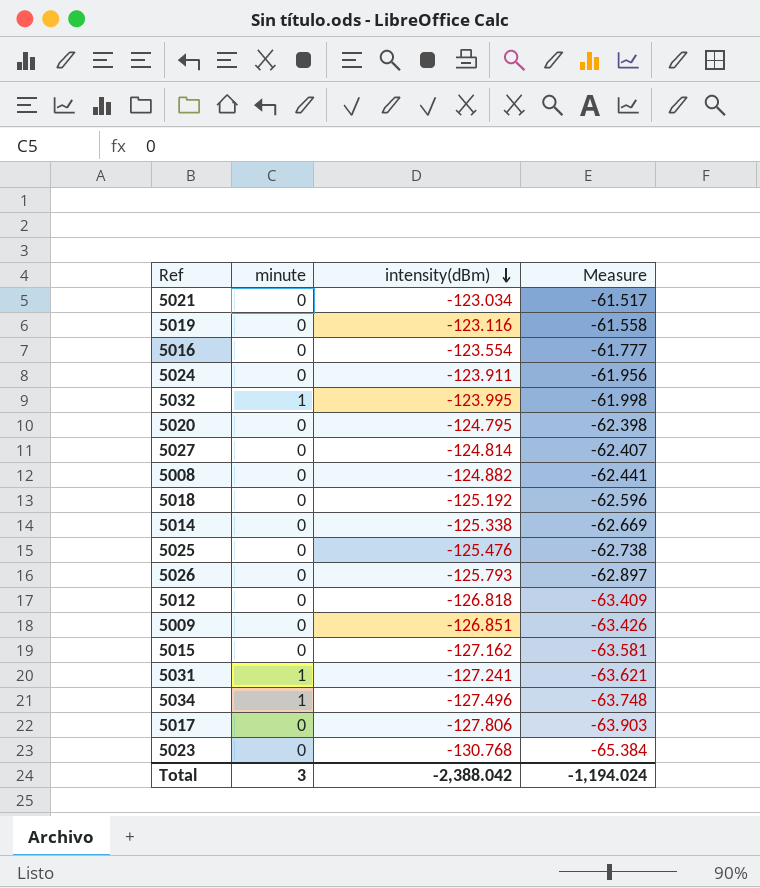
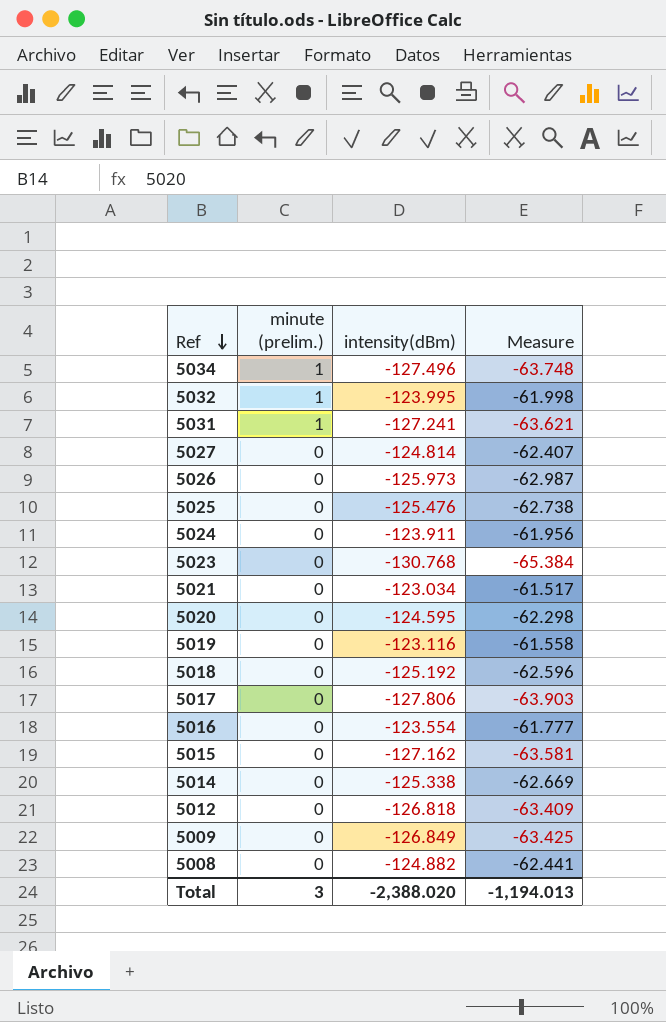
row order: intensity(dBm) descending -> Ref descending
column name: minute -> minute (prelim.)
5026 | intensity(dBm): -125.793 -> -125.973
5026 | Measure: -62.897 -> -62.987
5020 | intensity(dBm): -124.795 -> -124.595
5020 | Measure: -62.398 -> -62.298
5009 | intensity(dBm): -126.851 -> -126.849
5009 | Measure: -63.426 -> -63.425
Total | intensity(dBm): -2,388.042 -> -2,388.020
Total | Measure: -1,194.024 -> -1,194.013

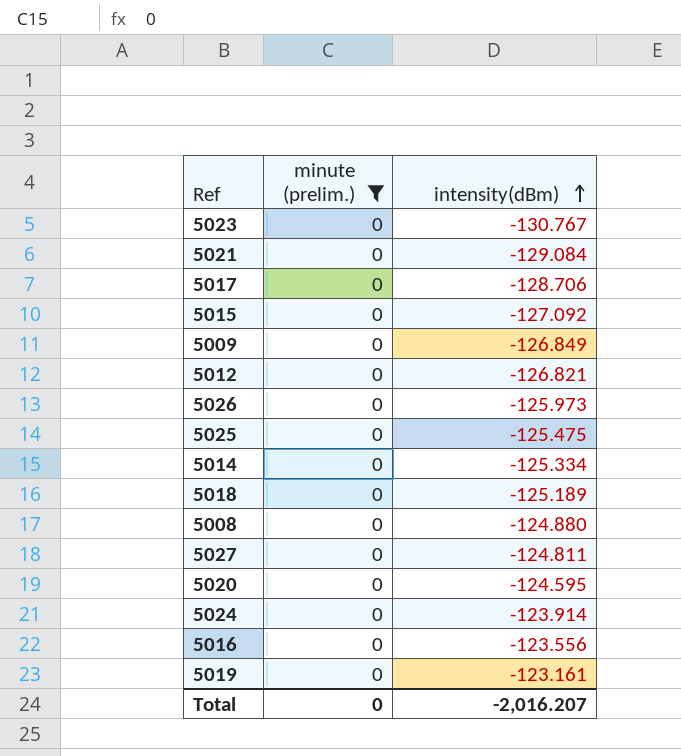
filter: none -> minute (prelim.) = 0
row order: Ref descending -> intensity(dBm) ascending
column Measure | formula: [intensity(dBm)] * 0.5 -> none
5023 | intensity(dBm): -130.768 -> -130.767
5021 | intensity(dBm): -123.034 -> -129.084
5017 | intensity(dBm): -127.806 -> -128.706
5015 | intensity(dBm): -127.162 -> -127.092
5012 | intensity(dBm): -126.818 -> -126.821
5025 | intensity(dBm): -125.476 -> -125.475
5014 | intensity(dBm): -125.338 -> -125.334
5018 | intensity(dBm): -125.192 -> -125.189
5008 | intensity(dBm): -124.882 -> -124.880
5027 | intensity(dBm): -124.814 -> -124.811
5024 | intensity(dBm): -123.911 -> -123.914
5016 | intensity(dBm): -123.554 -> -123.556
5019 | intensity(dBm): -123.116 -> -123.161
Total | minute (prelim.): 3 -> 0
Total | intensity(dBm): -2,388.020 -> -2,016.207

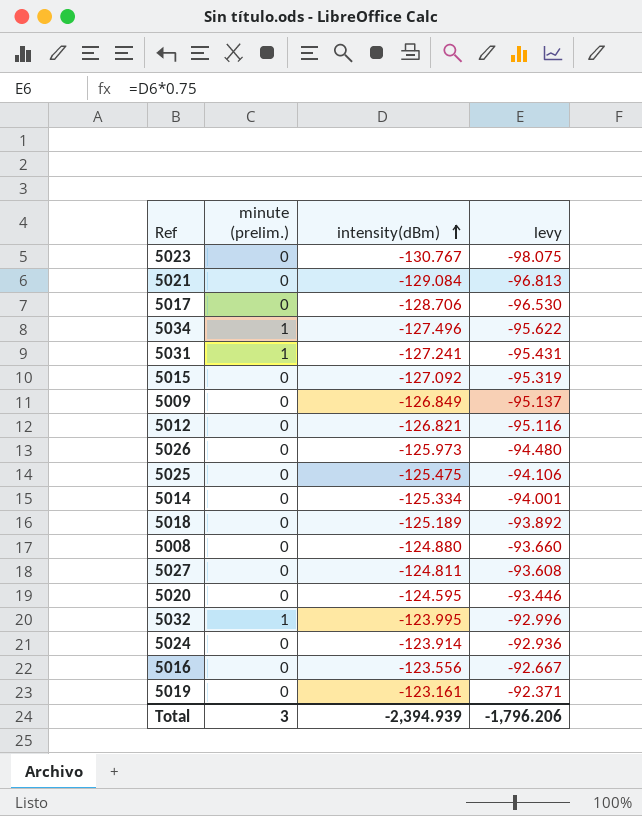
filter: minute (prelim.) = 0 -> none
column levy | formula: none -> [intensity(dBm)] * 0.75
Total | minute (prelim.): 0 -> 3
Total | intensity(dBm): -2,016.207 -> -2,394.939

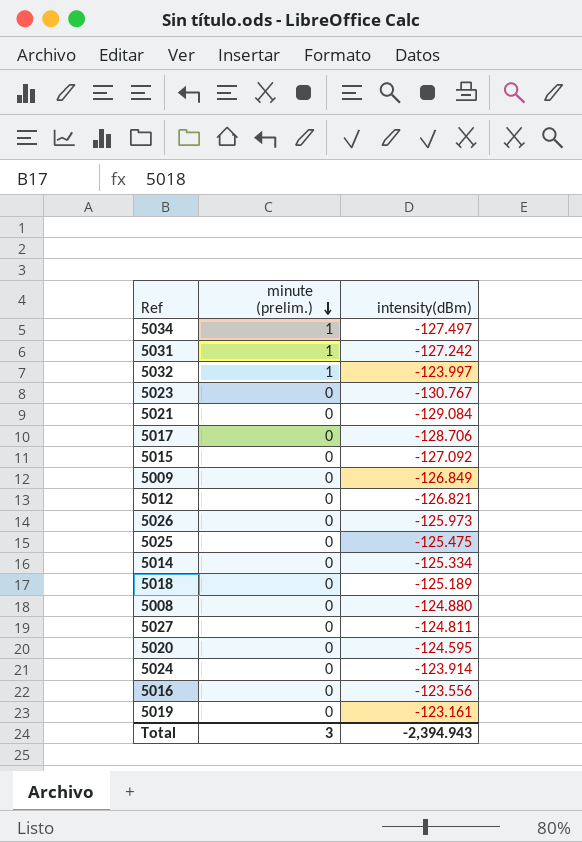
row order: intensity(dBm) ascending -> minute (prelim.) descending
column levy | formula: [intensity(dBm)] * 0.75 -> none
5034 | intensity(dBm): -127.496 -> -127.497
5031 | intensity(dBm): -127.241 -> -127.242
5032 | intensity(dBm): -123.995 -> -123.997
Total | intensity(dBm): -2,394.939 -> -2,394.943

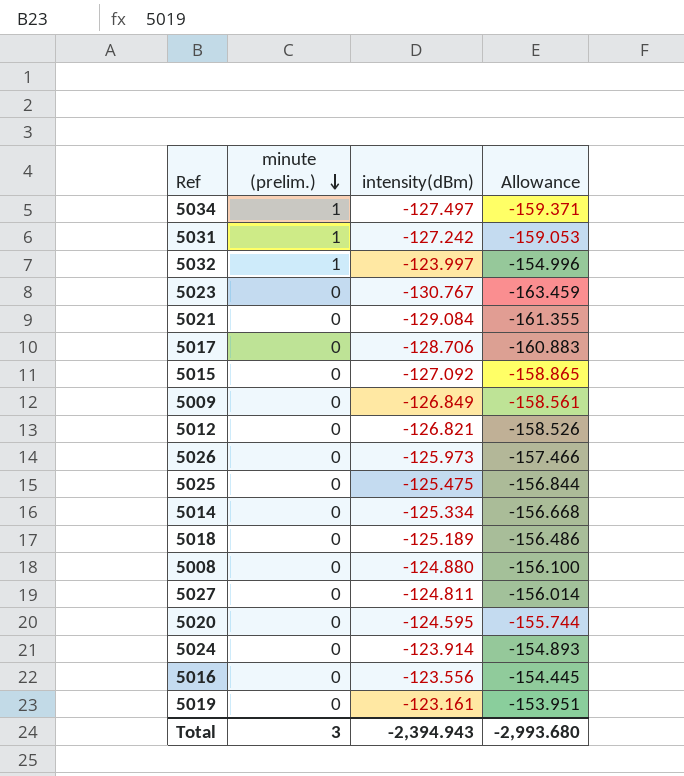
column Allowance | formula: none -> [intensity(dBm)] * 1.25

